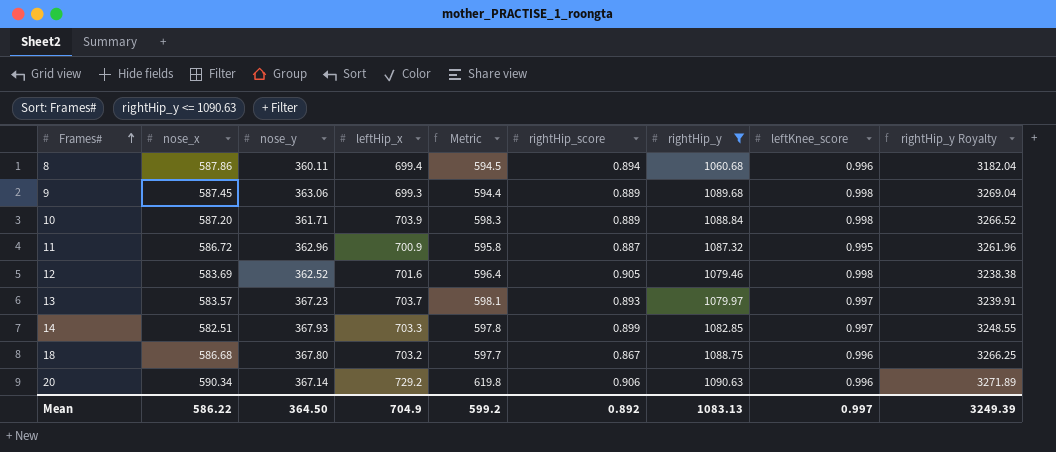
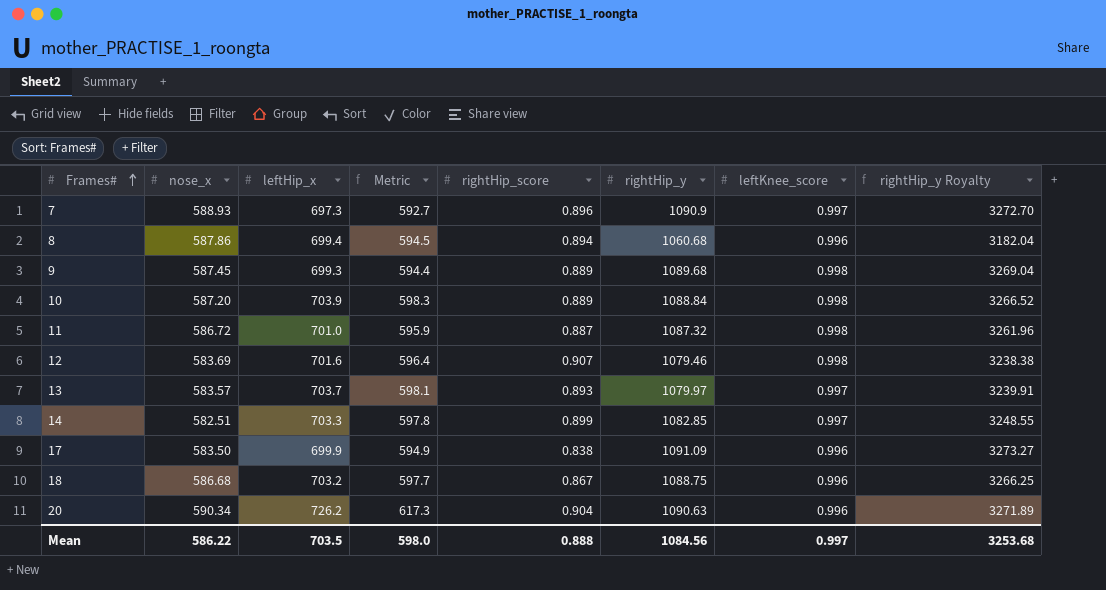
filter: rightHip_y <= 1090.63 -> none
column nose_y | position: 3 -> none
11 | leftHip_x: 700.9 -> 701.0
11 | Metric: 595.8 -> 595.9
11 | leftKnee_score: 0.995 -> 0.998
12 | rightHip_score: 0.905 -> 0.907
20 | leftHip_x: 729.2 -> 726.2
20 | Metric: 619.8 -> 617.3
20 | rightHip_score: 0.906 -> 0.904
Mean | leftHip_x: 704.9 -> 703.5
Mean | Metric: 599.2 -> 598.0
Mean | rightHip_score: 0.892 -> 0.888
Mean | rightHip_y: 1083.13 -> 1084.56
Mean | rightHip_y Royalty: 3249.39 -> 3253.68

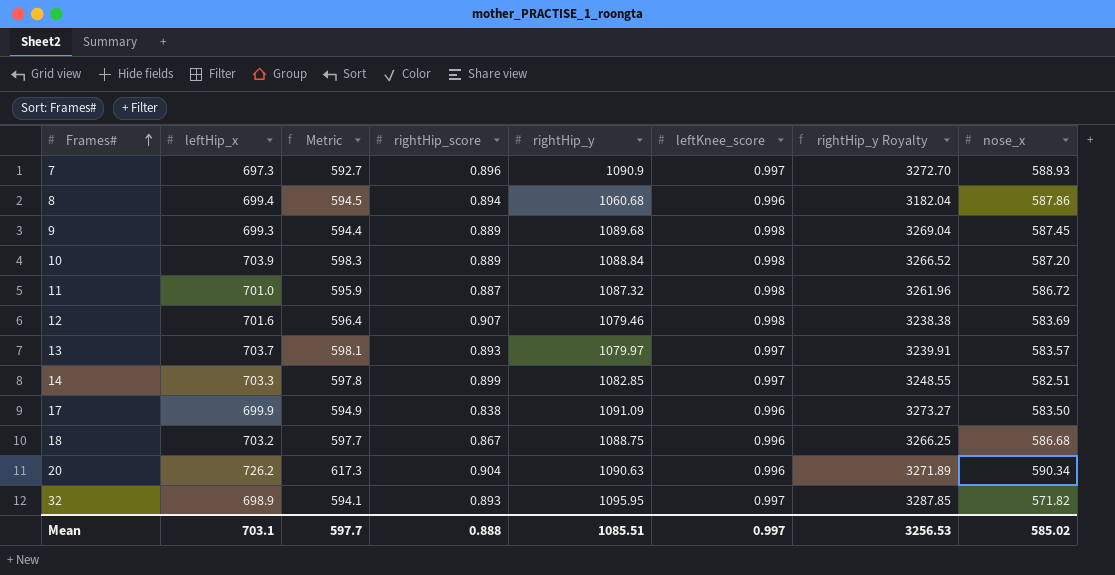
column nose_x | position: 2 -> 8
row 32: none -> 698.9 | 594.1 | 0.893 | 1095.95 | 0.997 | 3287.85 | 571.82
Mean | leftHip_x: 703.5 -> 703.1
Mean | Metric: 598.0 -> 597.7
Mean | rightHip_y: 1084.56 -> 1085.51
Mean | rightHip_y Royalty: 3253.68 -> 3256.53
Mean | nose_x: 586.22 -> 585.02

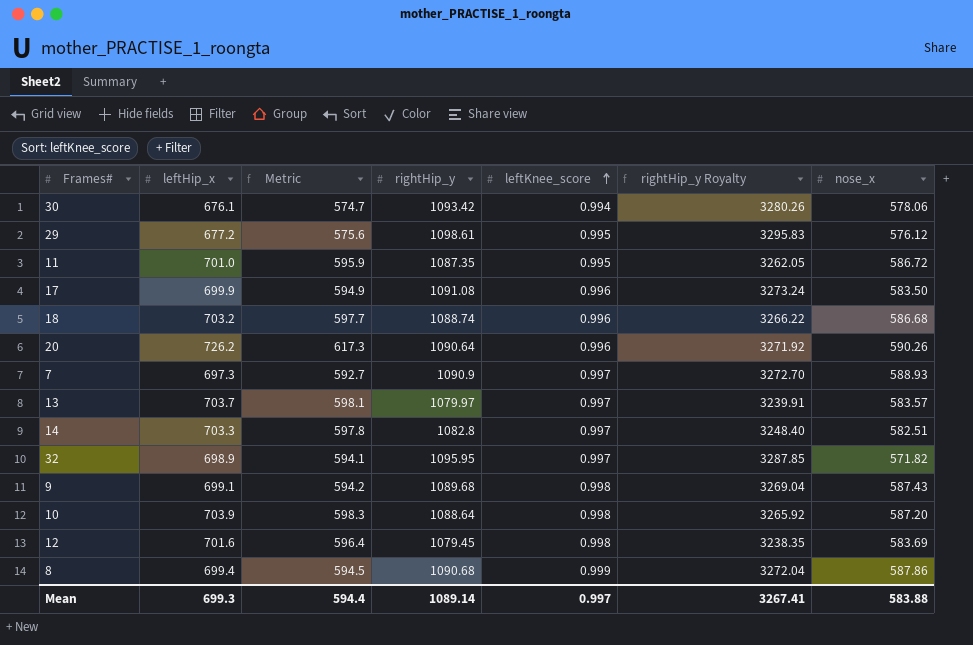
row order: Frames# ascending -> leftKnee_score ascending
column rightHip_score | position: 4 -> none
row 30: none -> 676.1 | 574.7 | 1093.42 | 0.994 | 3280.26 | 578.06
row 29: none -> 677.2 | 575.6 | 1098.61 | 0.995 | 3295.83 | 576.12
11 | rightHip_y: 1087.32 -> 1087.35
11 | leftKnee_score: 0.998 -> 0.995
11 | rightHip_y Royalty: 3261.96 -> 3262.05
17 | rightHip_y: 1091.09 -> 1091.08
17 | rightHip_y Royalty: 3273.27 -> 3273.24
18 | rightHip_y: 1088.75 -> 1088.74
18 | rightHip_y Royalty: 3266.25 -> 3266.22
20 | rightHip_y: 1090.63 -> 1090.64
20 | rightHip_y Royalty: 3271.89 -> 3271.92
20 | nose_x: 590.34 -> 590.26
14 | rightHip_y: 1082.85 -> 1082.8
14 | rightHip_y Royalty: 3248.55 -> 3248.40
9 | leftHip_x: 699.3 -> 699.1
9 | Metric: 594.4 -> 594.2
9 | nose_x: 587.45 -> 587.43
10 | rightHip_y: 1088.84 -> 1088.64
10 | rightHip_y Royalty: 3266.52 -> 3265.92
12 | rightHip_y: 1079.46 -> 1079.45
12 | rightHip_y Royalty: 3238.38 -> 3238.35
8 | rightHip_y: 1060.68 -> 1090.68
8 | leftKnee_score: 0.996 -> 0.999
8 | rightHip_y Royalty: 3182.04 -> 3272.04
Mean | leftHip_x: 703.1 -> 699.3
Mean | Metric: 597.7 -> 594.4
Mean | rightHip_y: 1085.51 -> 1089.14
Mean | rightHip_y Royalty: 3256.53 -> 3267.41
Mean | nose_x: 585.02 -> 583.88

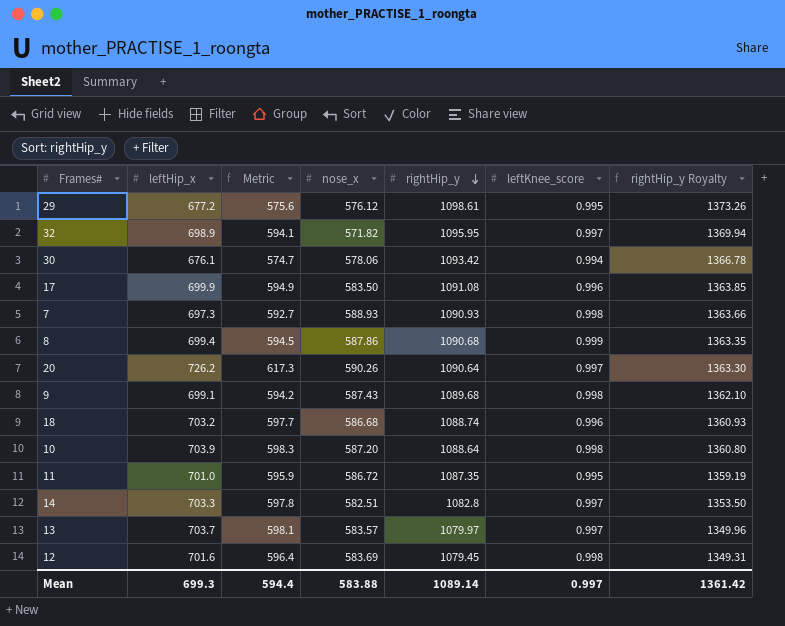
row order: leftKnee_score ascending -> rightHip_y descending
column nose_x | position: 7 -> 4
column rightHip_y Royalty | formula: [rightHip_y] * 3 -> [rightHip_y] * 1.25
7 | rightHip_y: 1090.9 -> 1090.93
7 | leftKnee_score: 0.997 -> 0.998
20 | leftKnee_score: 0.996 -> 0.997
Mean | rightHip_y Royalty: 3267.41 -> 1361.42

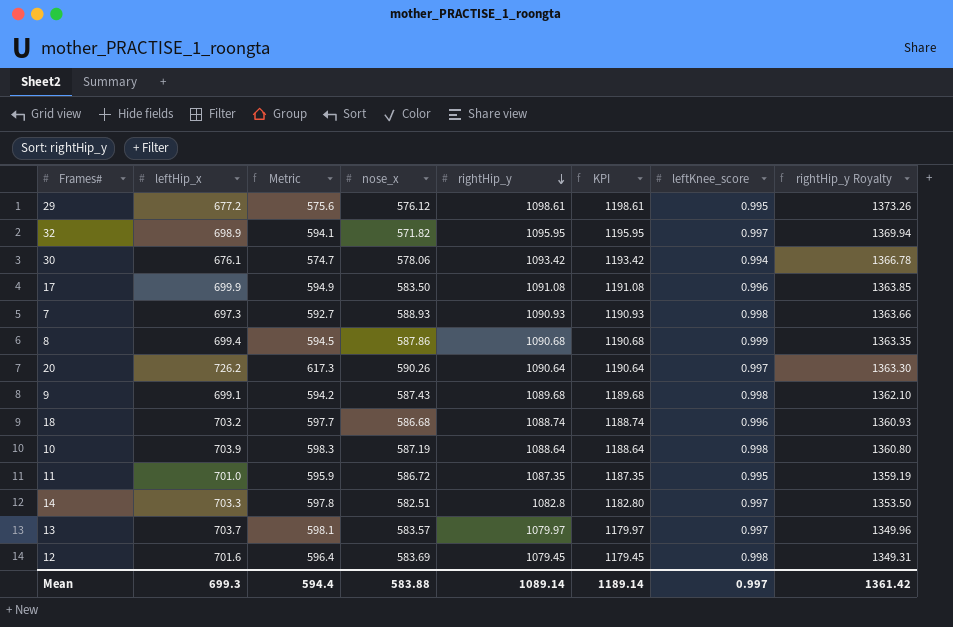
column KPI | formula: none -> [rightHip_y] + 100
10 | nose_x: 587.20 -> 587.19

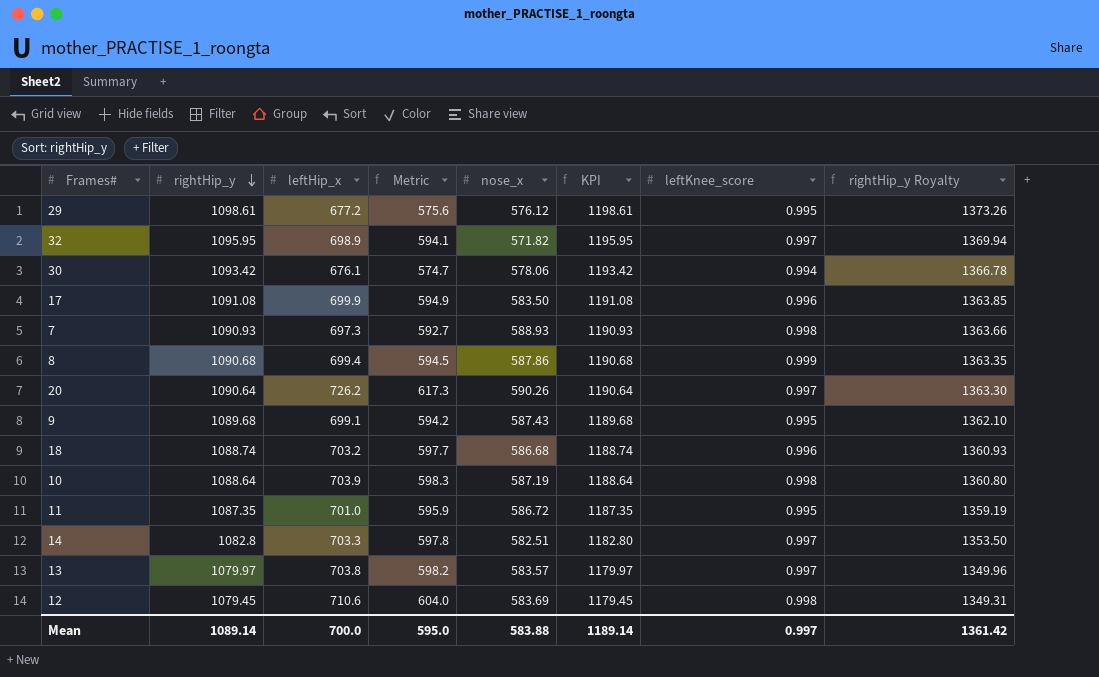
column rightHip_y | position: 5 -> 2
9 | leftKnee_score: 0.998 -> 0.995
13 | leftHip_x: 703.7 -> 703.8
13 | Metric: 598.1 -> 598.2
12 | leftHip_x: 701.6 -> 710.6
12 | Metric: 596.4 -> 604.0
Mean | leftHip_x: 699.3 -> 700.0
Mean | Metric: 594.4 -> 595.0

